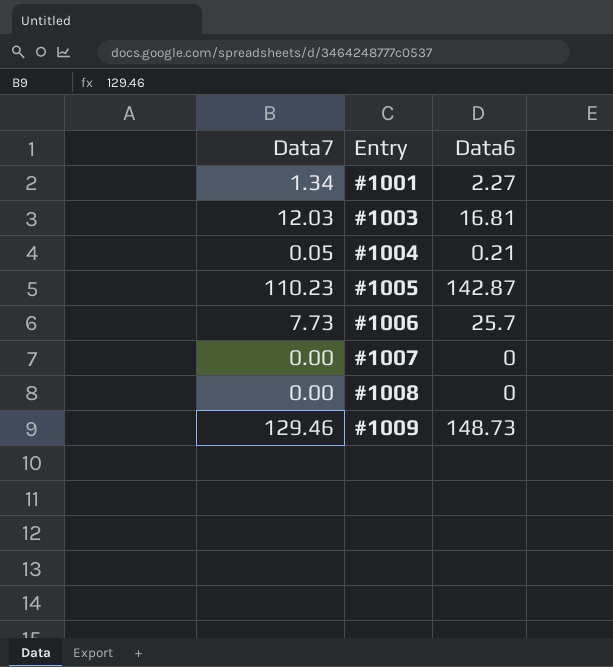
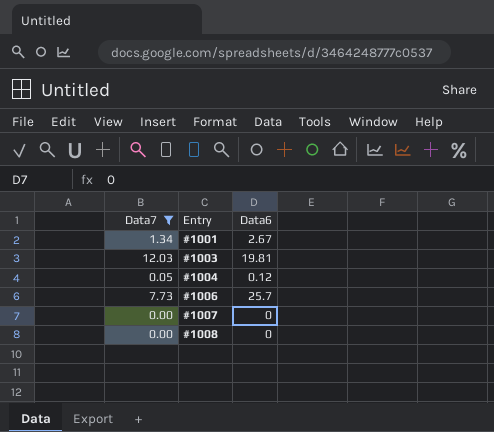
filter: none -> Data7 <= 12.03
#1001 | Data6: 2.27 -> 2.67
#1003 | Data6: 16.81 -> 19.81
#1004 | Data6: 0.21 -> 0.12

